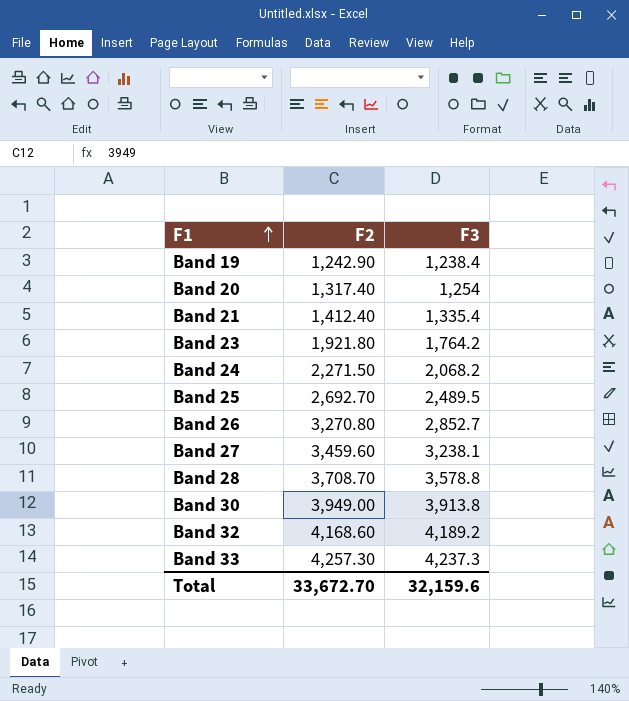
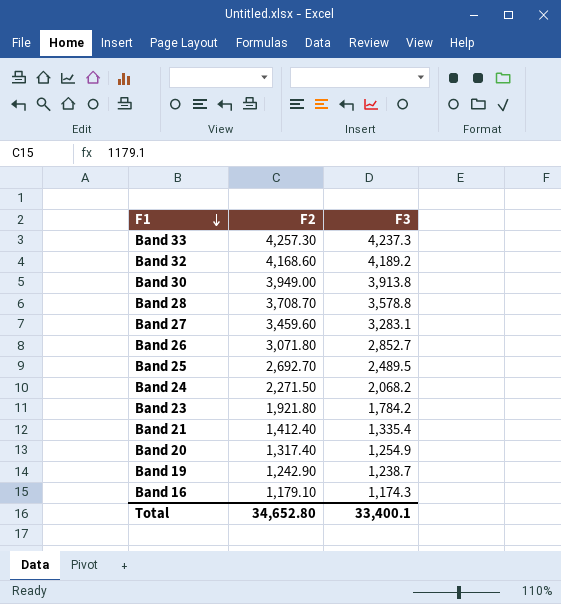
row order: F1 ascending -> F1 descending
Band 27 | F3: 3,238.1 -> 3,283.1
Band 26 | F2: 3,270.80 -> 3,071.80
Band 23 | F3: 1,764.2 -> 1,784.2
Band 20 | F3: 1,254 -> 1,254.9
Band 19 | F3: 1,238.4 -> 1,238.7
row Band 16: none -> 1,179.10 | 1,174.3
Total | F2: 33,672.70 -> 34,652.80
Total | F3: 32,159.6 -> 33,400.1

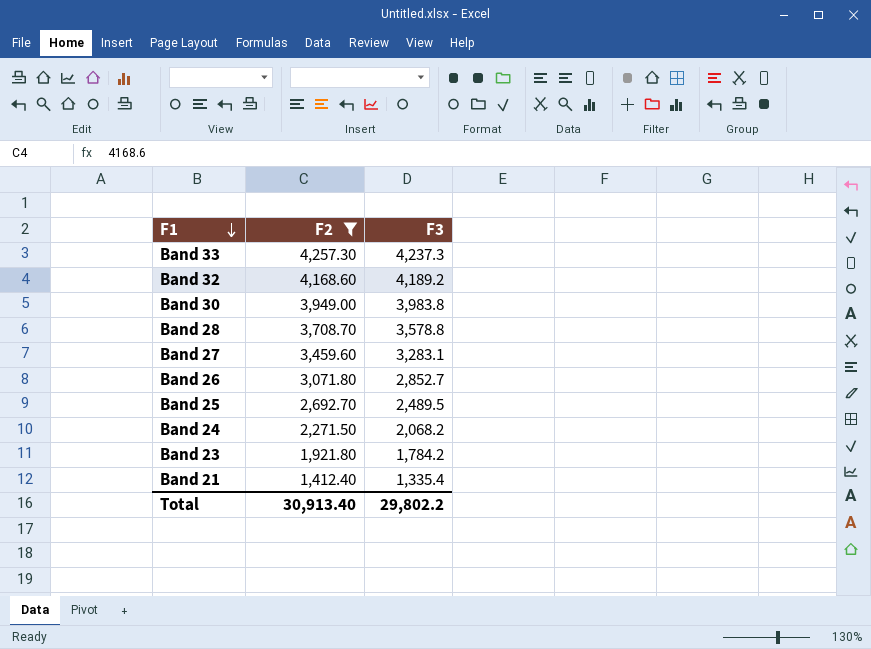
filter: none -> F2 >= 1,412.40
Band 30 | F3: 3,913.8 -> 3,983.8
Total | F2: 34,652.80 -> 30,913.40
Total | F3: 33,400.1 -> 29,802.2

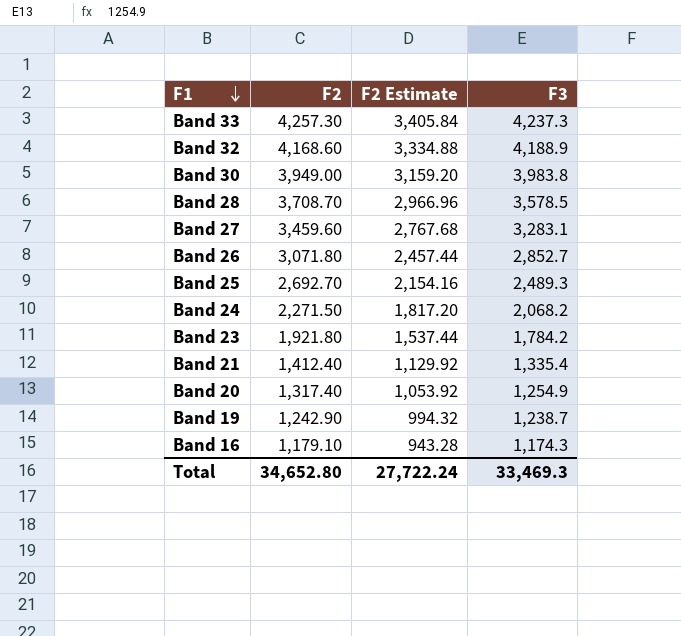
filter: F2 >= 1,412.40 -> none
column F2 Estimate | formula: none -> [F2] * 0.8
Band 32 | F3: 4,189.2 -> 4,188.9
Band 28 | F3: 3,578.8 -> 3,578.5
Band 25 | F3: 2,489.5 -> 2,489.3
Total | F2: 30,913.40 -> 34,652.80
Total | F3: 29,802.2 -> 33,469.3

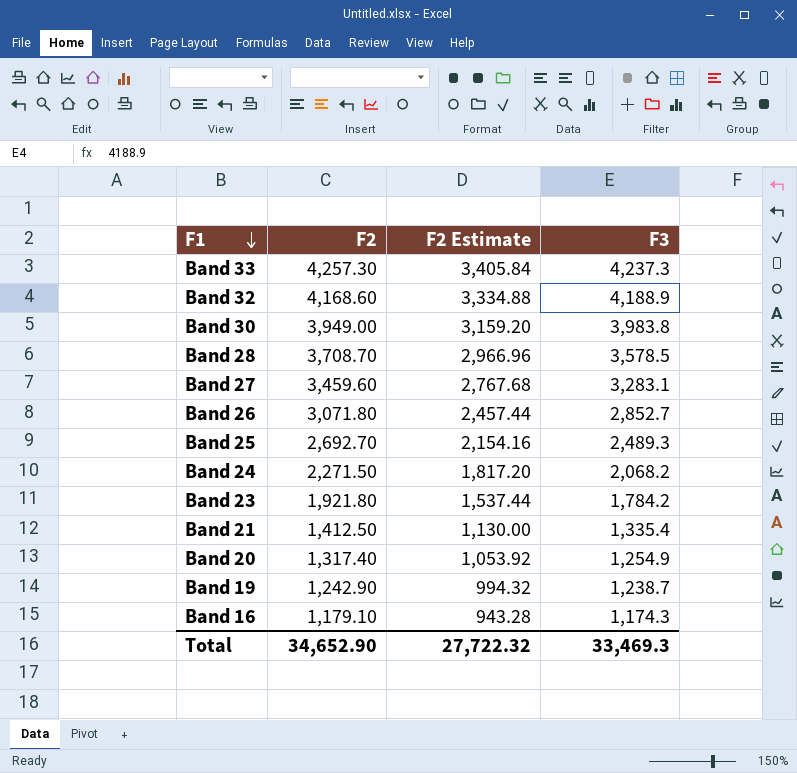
Band 21 | F2: 1,412.40 -> 1,412.50
Band 21 | F2 Estimate: 1,129.92 -> 1,130.00
Total | F2: 34,652.80 -> 34,652.90
Total | F2 Estimate: 27,722.24 -> 27,722.32

